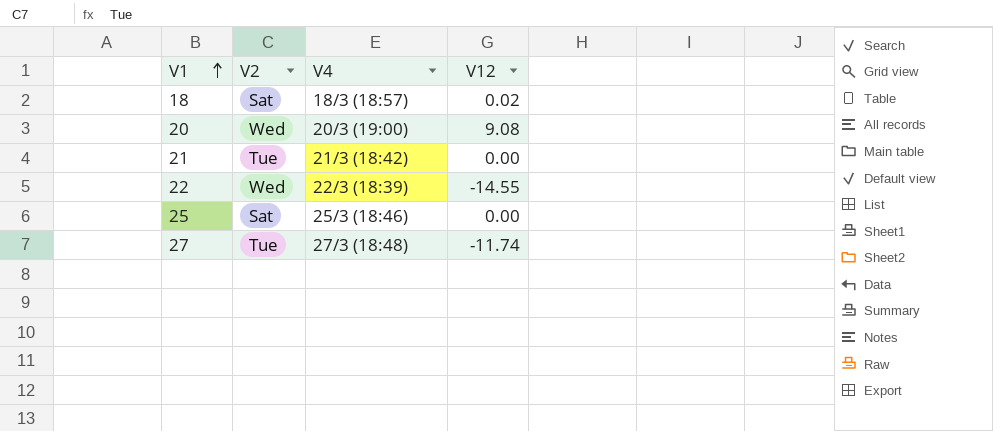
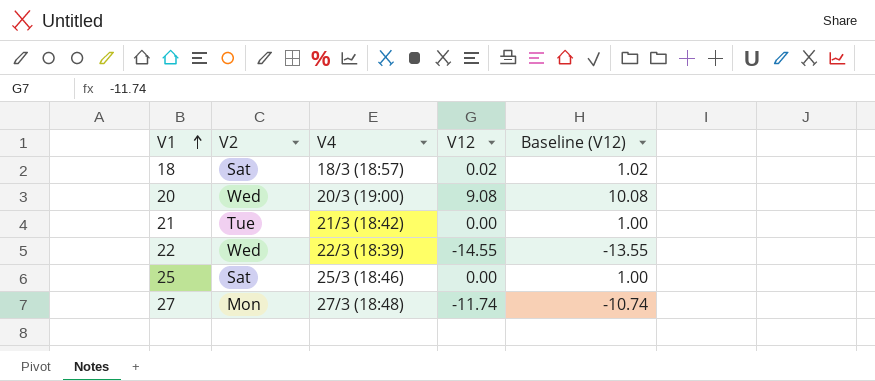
column Baseline (V12) | formula: none -> [V12] + 1
27 | V2: Tue -> Mon

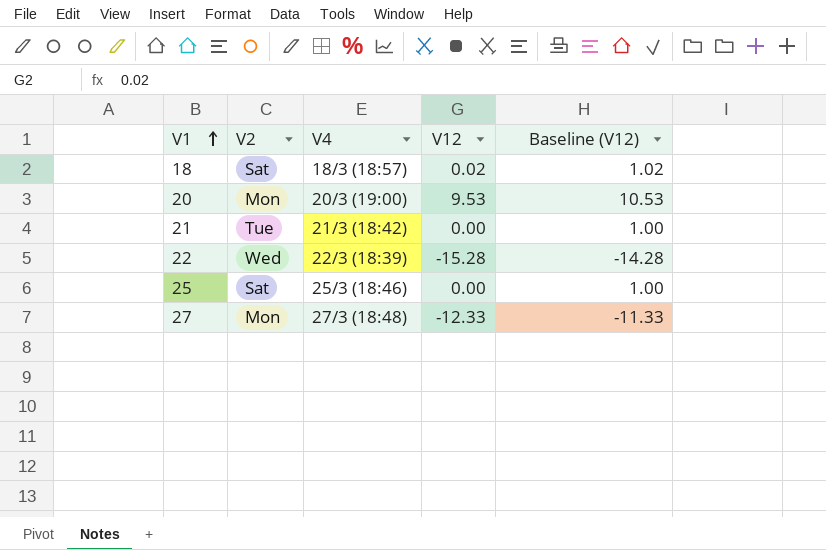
20 | V2: Wed -> Mon
20 | V12: 9.08 -> 9.53
20 | Baseline (V12): 10.08 -> 10.53
22 | V12: -14.55 -> -15.28
22 | Baseline (V12): -13.55 -> -14.28
27 | V12: -11.74 -> -12.33
27 | Baseline (V12): -10.74 -> -11.33

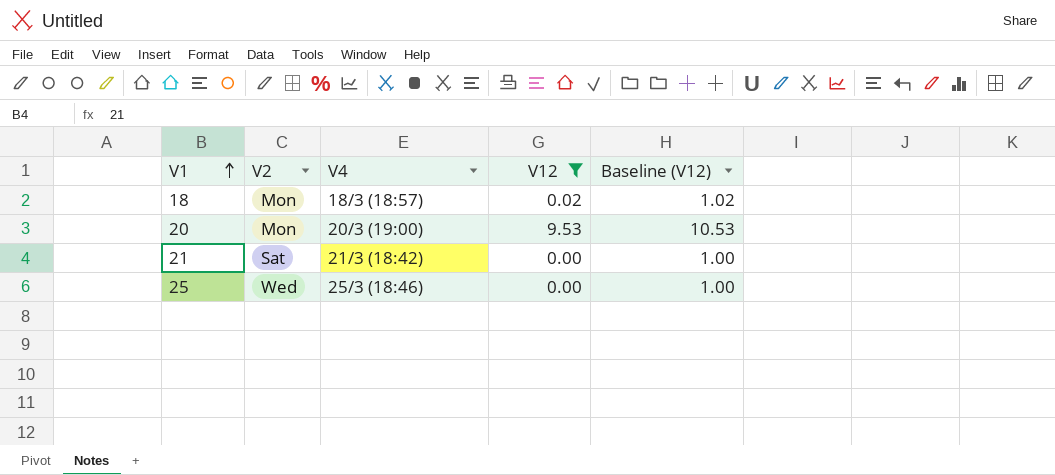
filter: none -> V12 >= 0.00
18 | V2: Sat -> Mon
21 | V2: Tue -> Sat
25 | V2: Sat -> Wed

